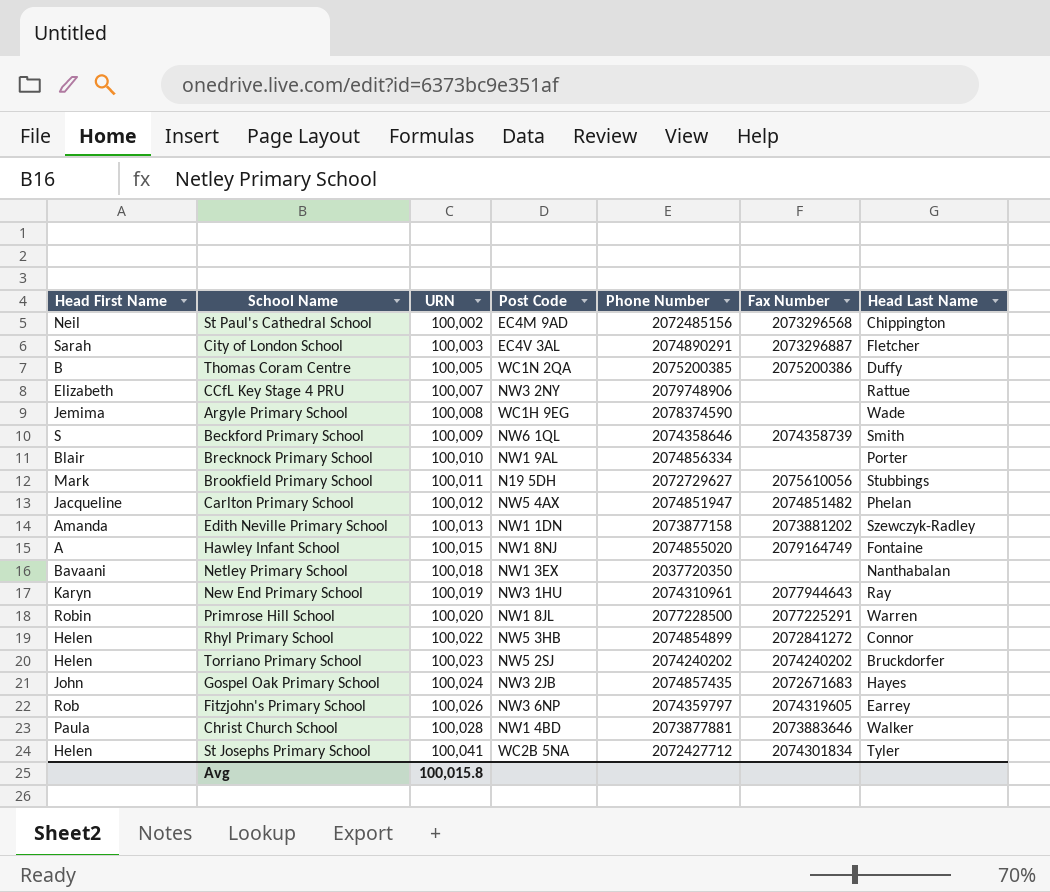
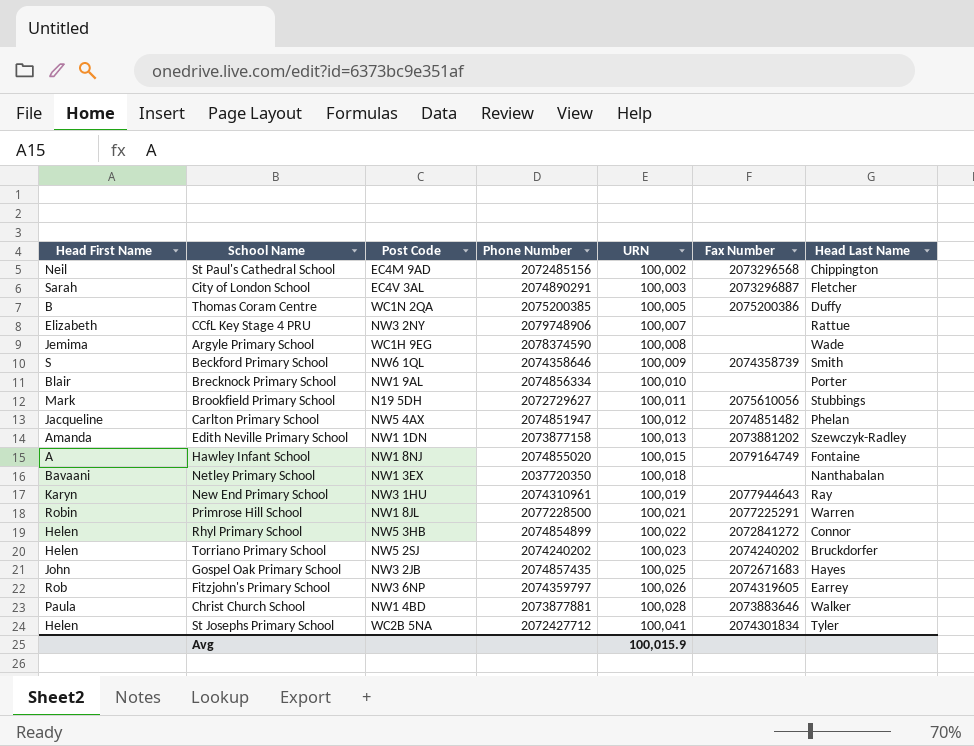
column URN | position: 3 -> 5
Primrose Hill School | URN: 100,020 -> 100,021
Gospel Oak Primary School | URN: 100,024 -> 100,025
Avg | URN: 100,015.8 -> 100,015.9

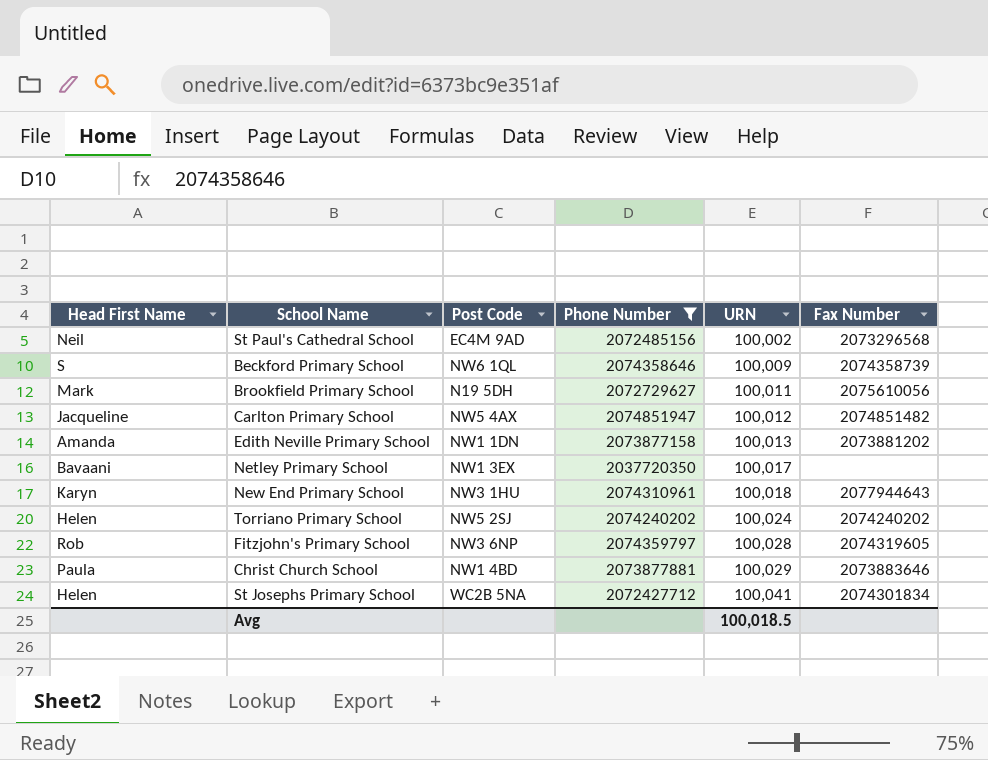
filter: none -> Phone Number <= 2074851947
column Head Last Name | position: 7 -> none
Netley Primary School | URN: 100,018 -> 100,017
New End Primary School | URN: 100,019 -> 100,018
Torriano Primary School | URN: 100,023 -> 100,024
Fitzjohn's Primary School | URN: 100,026 -> 100,028
Christ Church School | URN: 100,028 -> 100,029
Avg | URN: 100,015.9 -> 100,018.5

